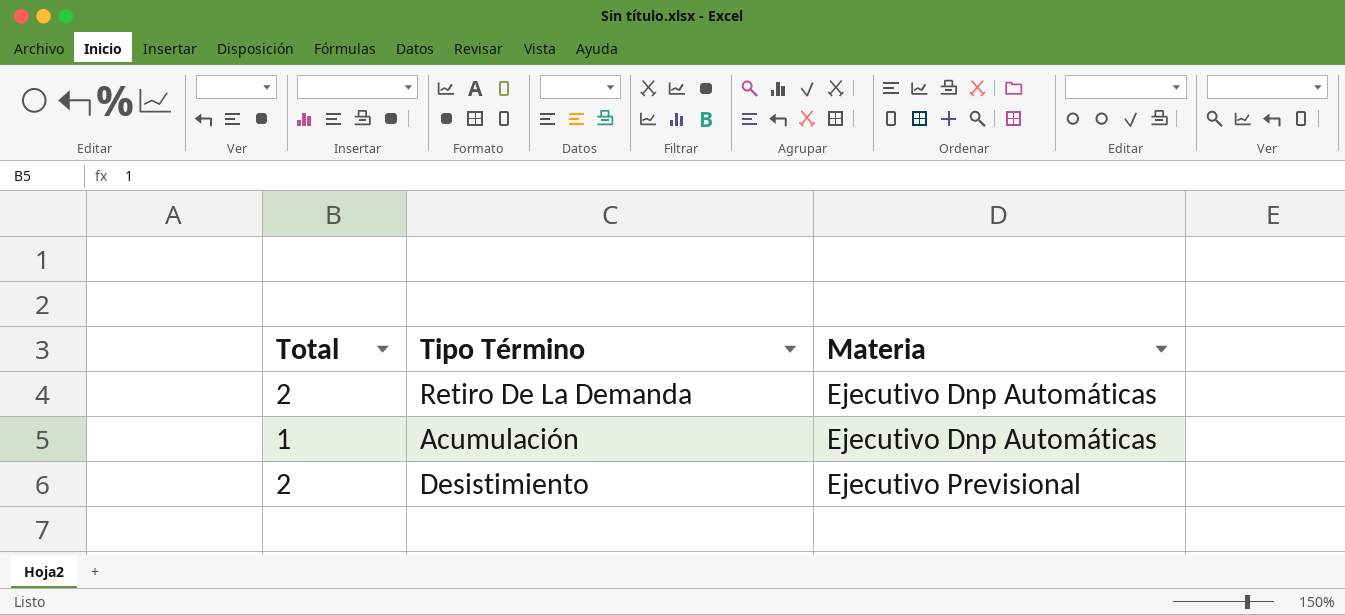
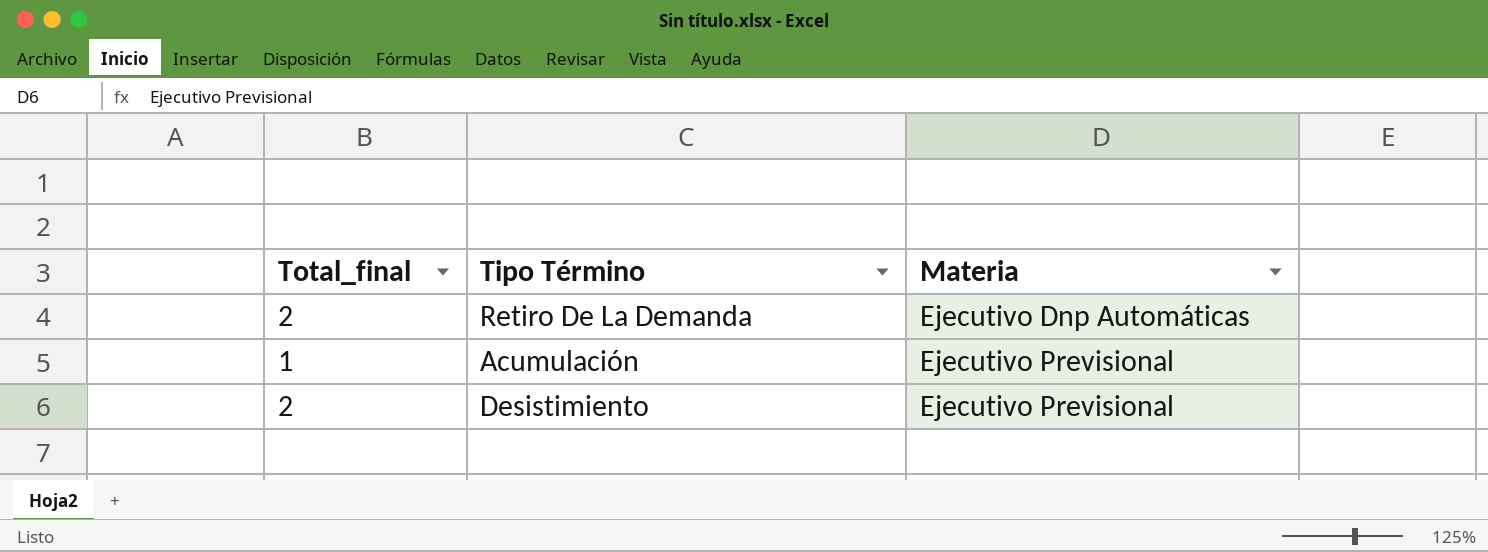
column name: Total -> Total_final
Acumulación | Materia: Ejecutivo Dnp Automáticas -> Ejecutivo Previsional

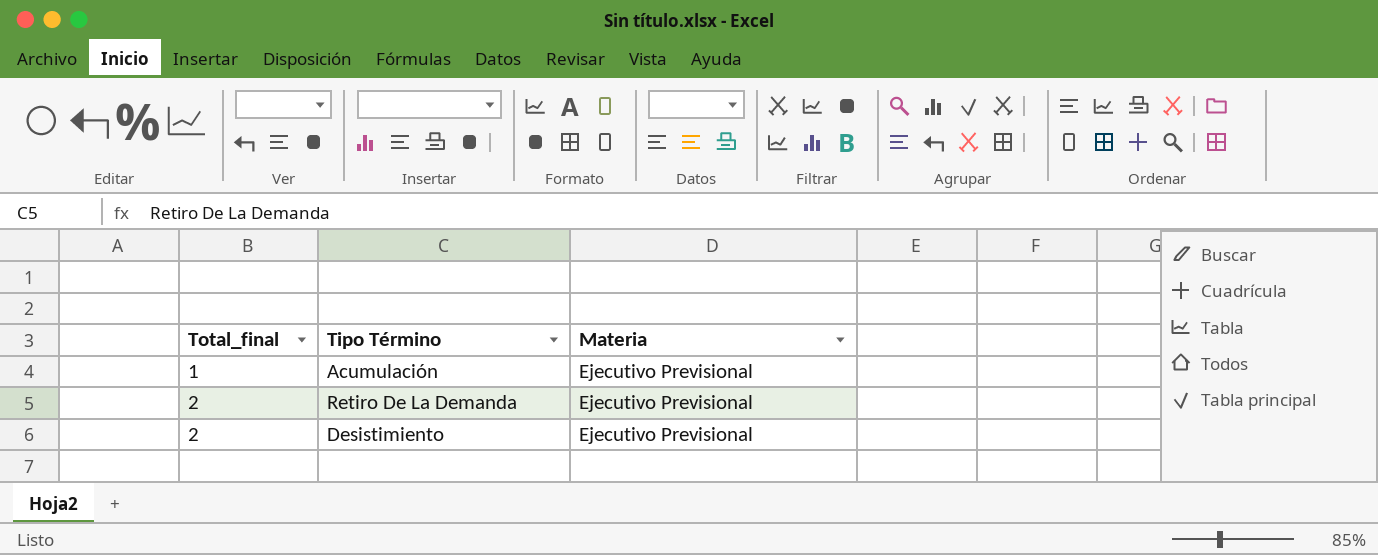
row order: Materia ascending -> Total_final ascending
Retiro De La Demanda | Materia: Ejecutivo Dnp Automáticas -> Ejecutivo Previsional

